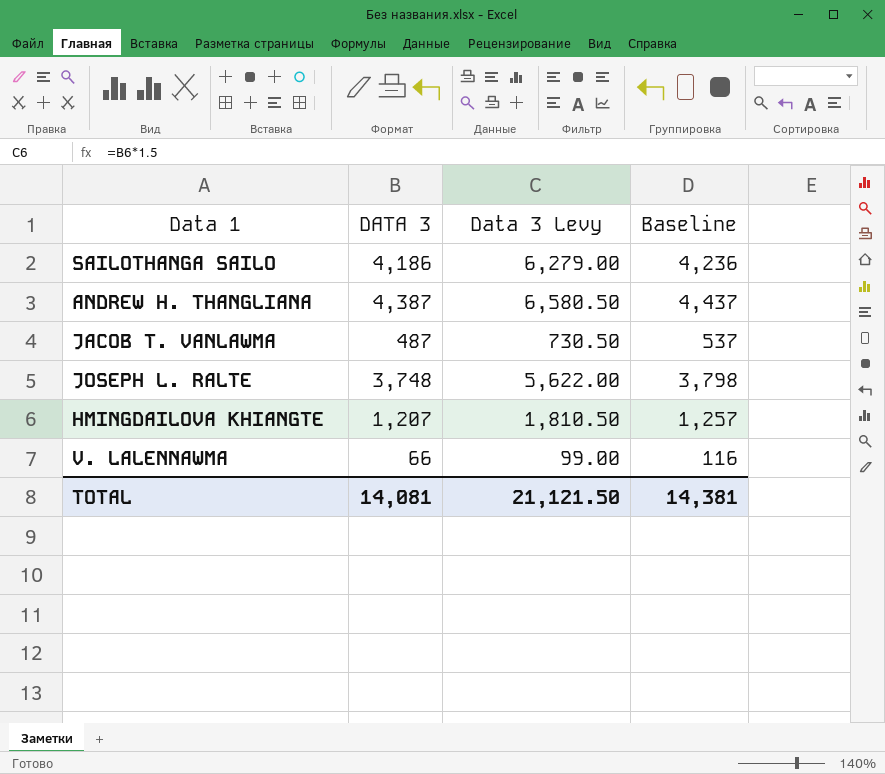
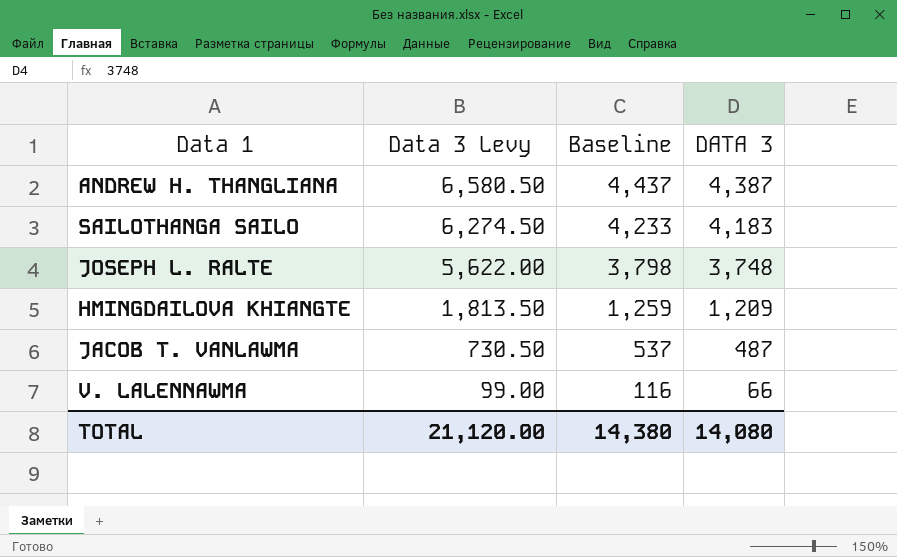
row order: none -> Data 3 Levy descending
column DATA 3 | position: 2 -> 4
SAILOTHANGA SAILO | Data 3 Levy: 6,279.00 -> 6,274.50
SAILOTHANGA SAILO | Baseline: 4,236 -> 4,233
SAILOTHANGA SAILO | DATA 3: 4,186 -> 4,183
HMINGDAILOVA KHIANGTE | Data 3 Levy: 1,810.50 -> 1,813.50
HMINGDAILOVA KHIANGTE | Baseline: 1,257 -> 1,259
HMINGDAILOVA KHIANGTE | DATA 3: 1,207 -> 1,209
TOTAL | Data 3 Levy: 21,121.50 -> 21,120.00
TOTAL | Baseline: 14,381 -> 14,380
TOTAL | DATA 3: 14,081 -> 14,080

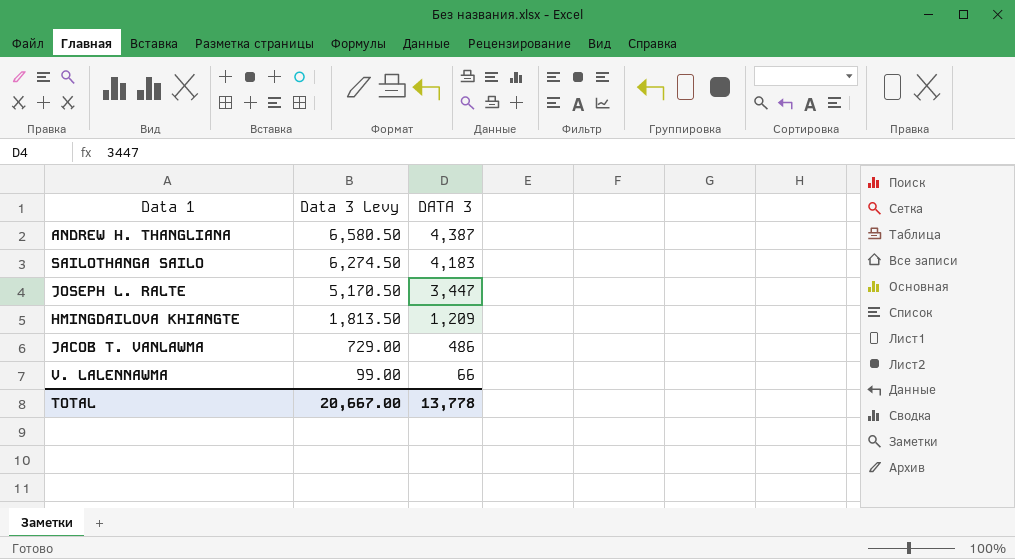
column Baseline | formula: [DATA 3] + 50 -> none
JOSEPH L. RALTE | Data 3 Levy: 5,622.00 -> 5,170.50
JOSEPH L. RALTE | DATA 3: 3,748 -> 3,447
JACOB T. VANLAWMA | Data 3 Levy: 730.50 -> 729.00
JACOB T. VANLAWMA | DATA 3: 487 -> 486
TOTAL | Data 3 Levy: 21,120.00 -> 20,667.00
TOTAL | DATA 3: 14,080 -> 13,778

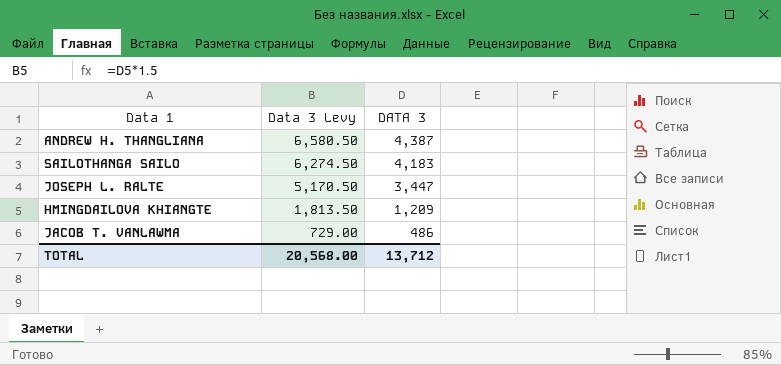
row V. LALENNAWMA: 99.00 | 66 -> none
TOTAL | Data 3 Levy: 20,667.00 -> 20,568.00
TOTAL | DATA 3: 13,778 -> 13,712

